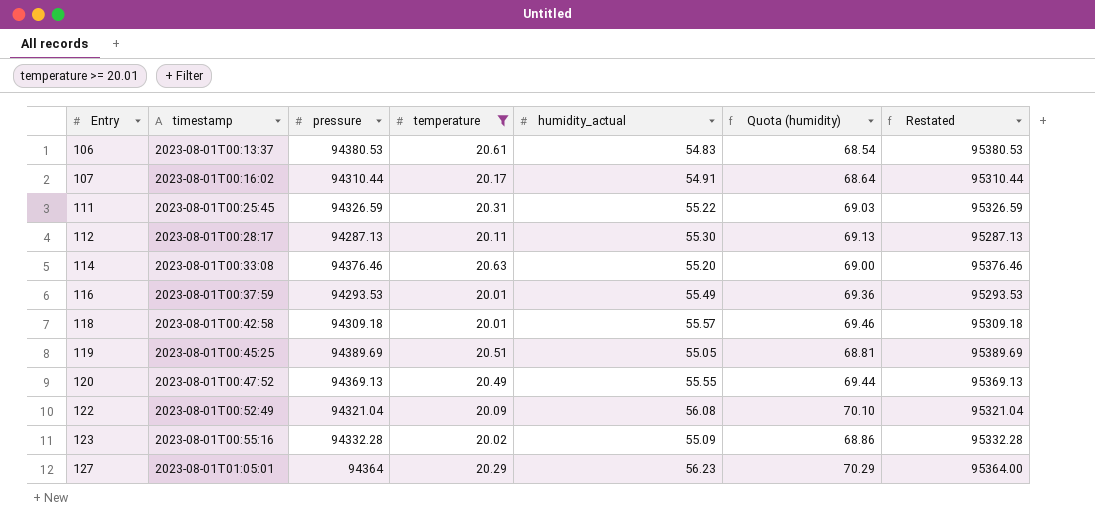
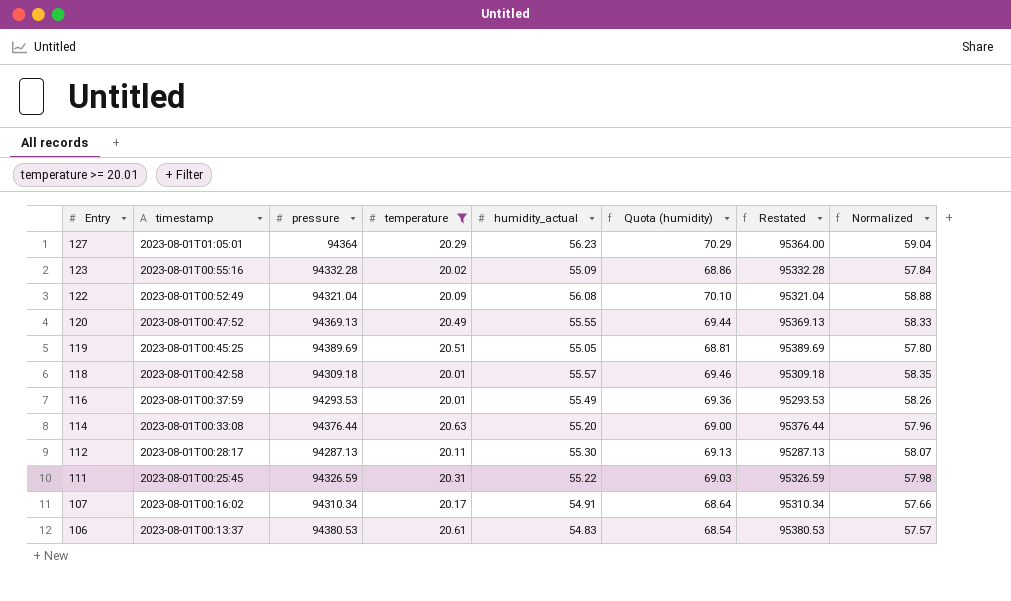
row order: Entry ascending -> Entry descending
column Normalized | formula: none -> [humidity_actual] * 1.05
114 | pressure: 94376.46 -> 94376.44
114 | Restated: 95376.46 -> 95376.44
107 | pressure: 94310.44 -> 94310.34
107 | Restated: 95310.44 -> 95310.34

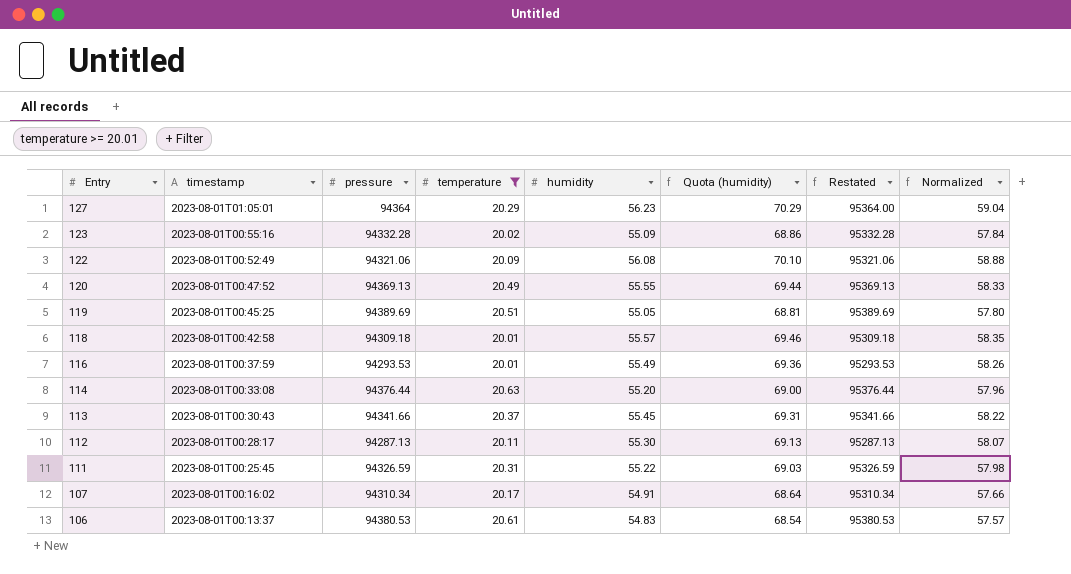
column name: humidity_actual -> humidity
122 | pressure: 94321.04 -> 94321.06
122 | Restated: 95321.04 -> 95321.06
row 113: none -> 2023-08-01T00:30:43 | 94341.66 | 20.37 | 55.45 | 69.31 | 95341.66 | 58.22

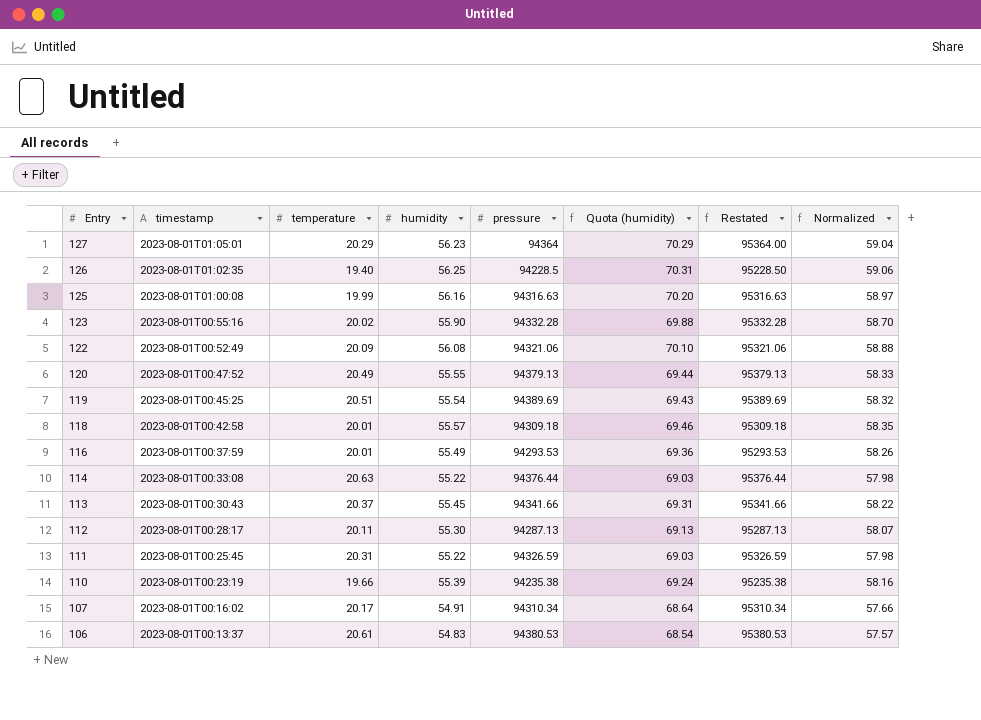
filter: temperature >= 20.01 -> none
column pressure | position: 3 -> 5
123 | humidity: 55.09 -> 55.90
123 | Quota (humidity): 68.86 -> 69.88
123 | Normalized: 57.84 -> 58.70
120 | pressure: 94369.13 -> 94379.13
120 | Restated: 95369.13 -> 95379.13
119 | humidity: 55.05 -> 55.54
119 | Quota (humidity): 68.81 -> 69.43
119 | Normalized: 57.80 -> 58.32
114 | humidity: 55.20 -> 55.22
114 | Quota (humidity): 69.00 -> 69.03
114 | Normalized: 57.96 -> 57.98

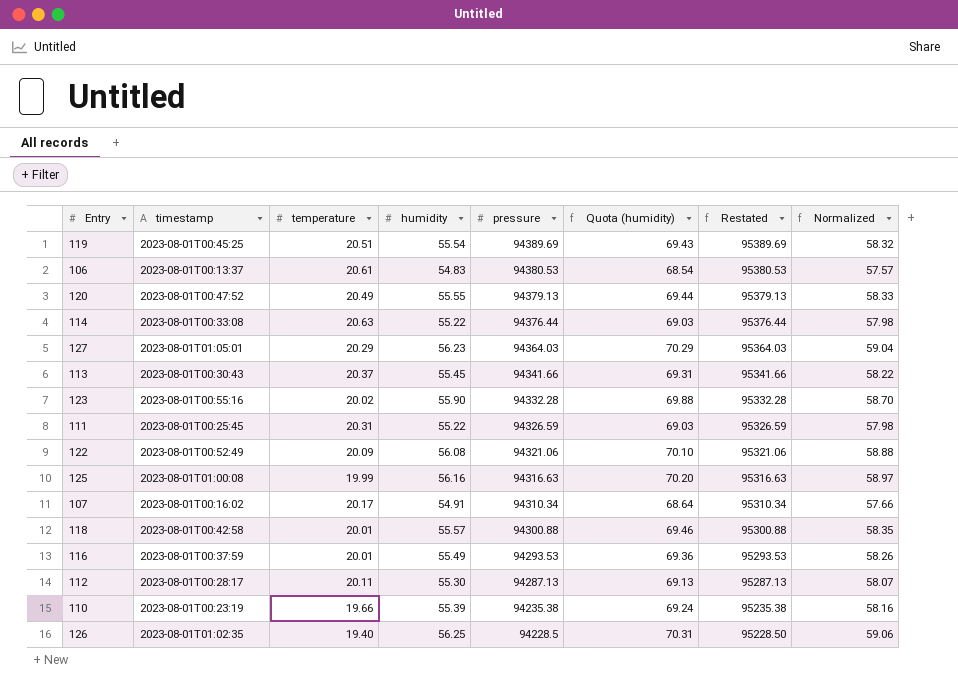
row order: Entry descending -> pressure descending
127 | pressure: 94364 -> 94364.03
127 | Restated: 95364.00 -> 95364.03
118 | pressure: 94309.18 -> 94300.88
118 | Restated: 95309.18 -> 95300.88

